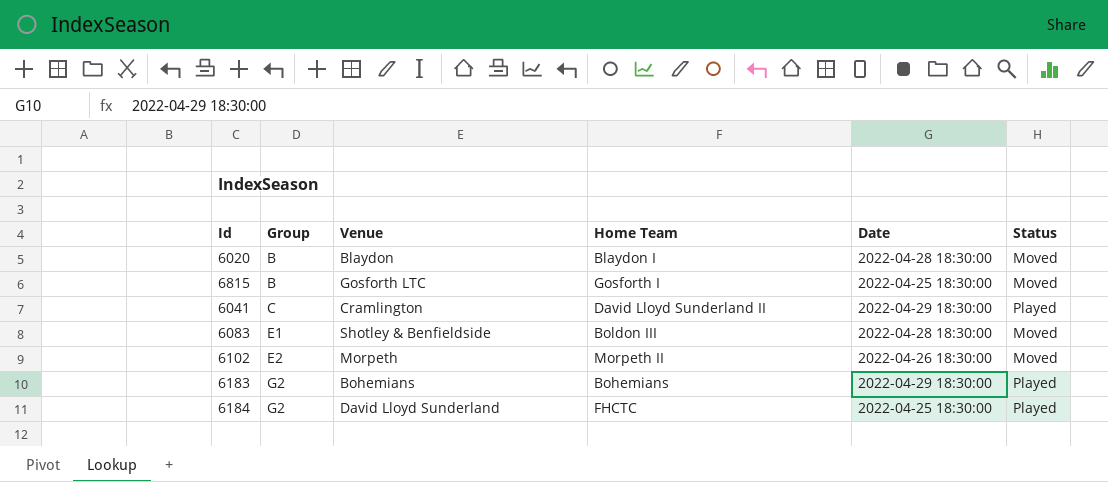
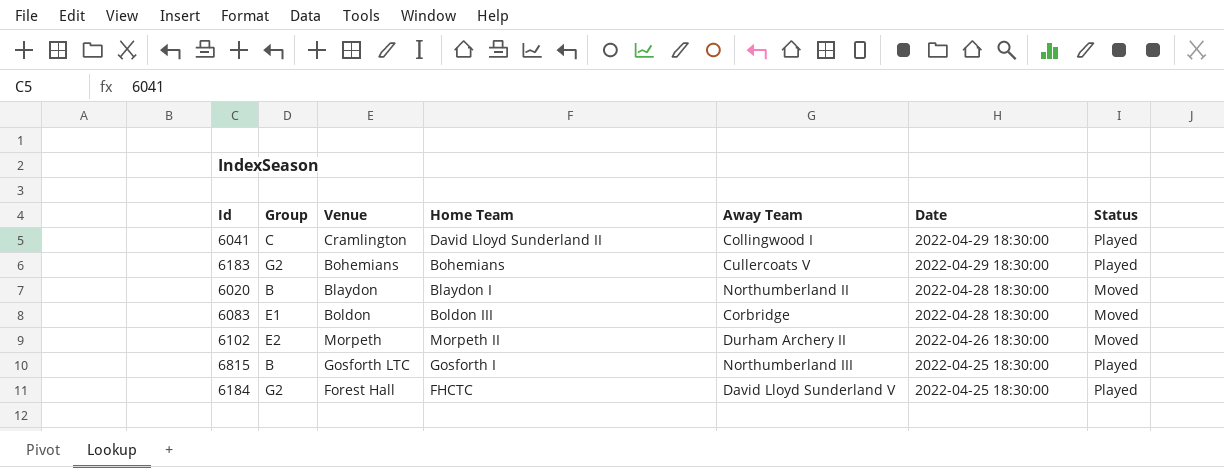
row order: Group ascending -> Date descending
column Away Team | position: none -> 5
6083 | Venue: Shotley & Benfieldside -> Boldon
6815 | Status: Moved -> Played
6184 | Venue: David Lloyd Sunderland -> Forest Hall

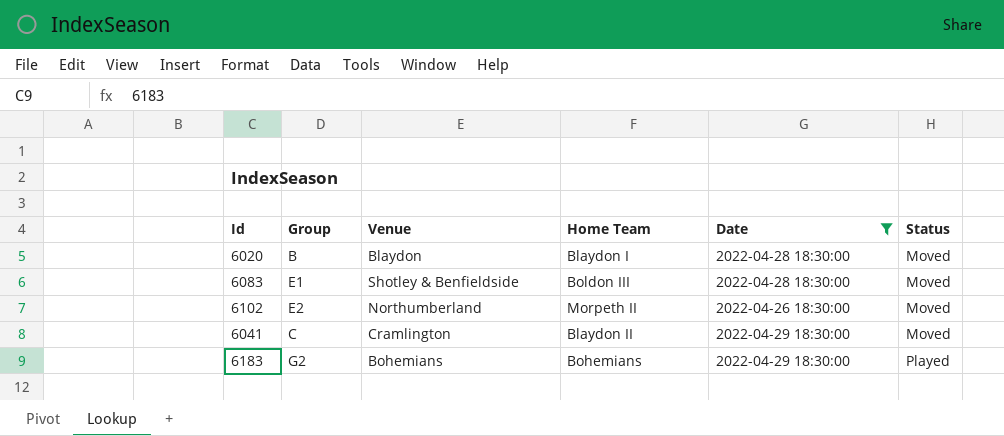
filter: none -> Date != 2022-04-25 18:30:00
row order: Date descending -> Status ascending
column Away Team | position: 5 -> none
6083 | Venue: Boldon -> Shotley & Benfieldside
6102 | Venue: Morpeth -> Northumberland
6041 | Home Team: David Lloyd Sunderland II -> Blaydon II
6041 | Status: Played -> Moved

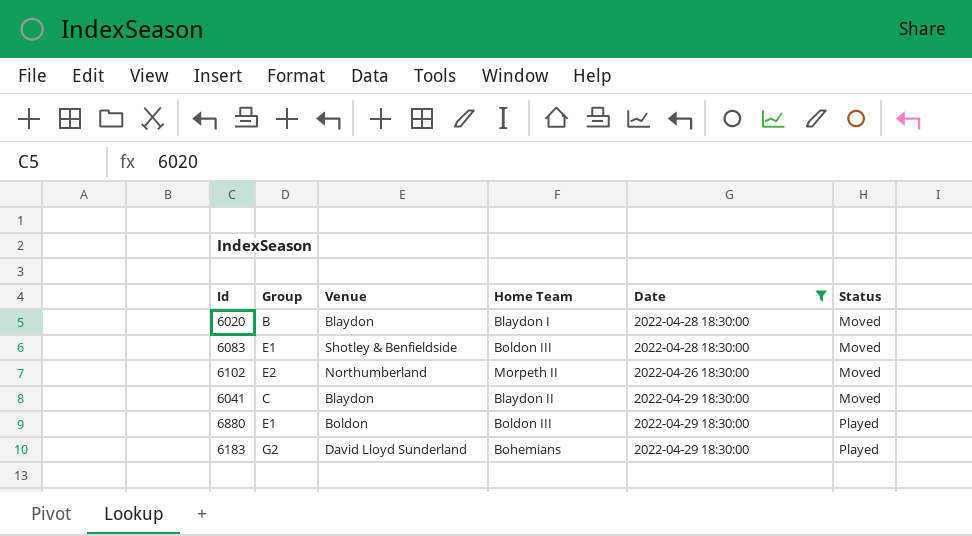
6041 | Venue: Cramlington -> Blaydon
row 6880: none -> E1 | Boldon | Boldon III | 2022-04-29 18:30:00 | Played
6183 | Venue: Bohemians -> David Lloyd Sunderland

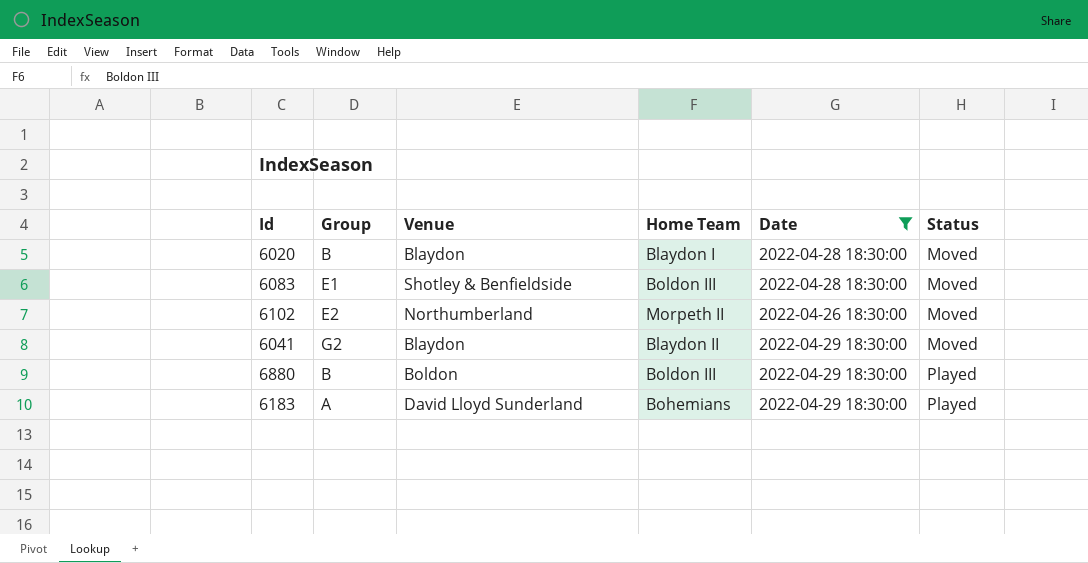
6041 | Group: C -> G2
6880 | Group: E1 -> B
6183 | Group: G2 -> A

